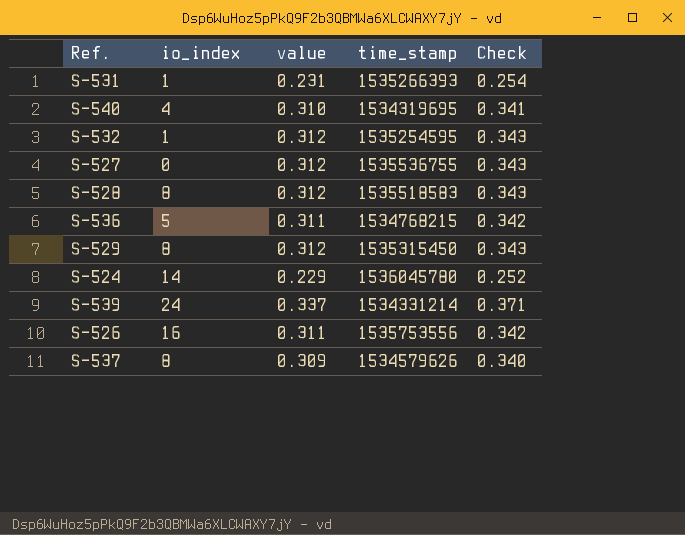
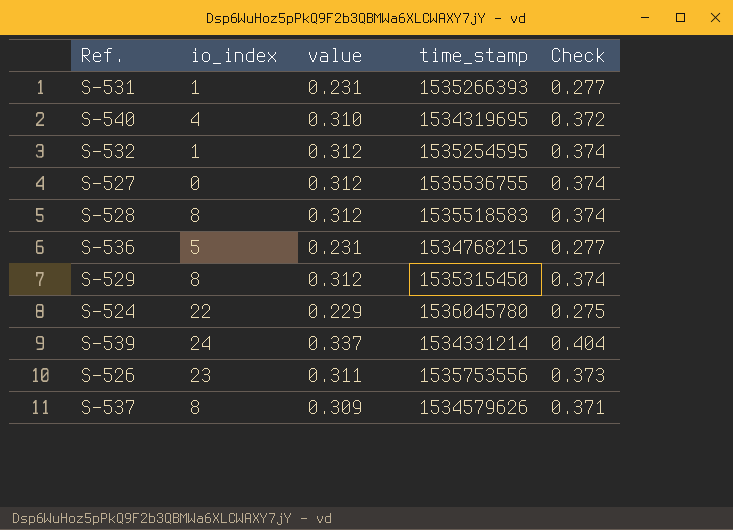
column Check | formula: [value] * 1.1 -> [value] * 1.2
S-536 | value: 0.311 -> 0.231
S-524 | io_index: 14 -> 22
S-526 | io_index: 16 -> 23

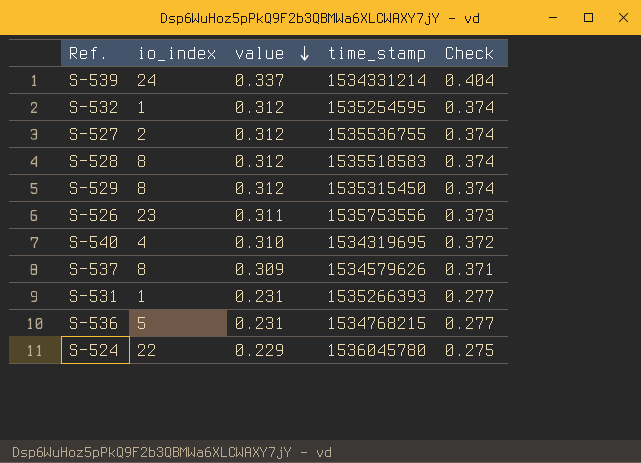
row order: none -> value descending
S-527 | io_index: 0 -> 2

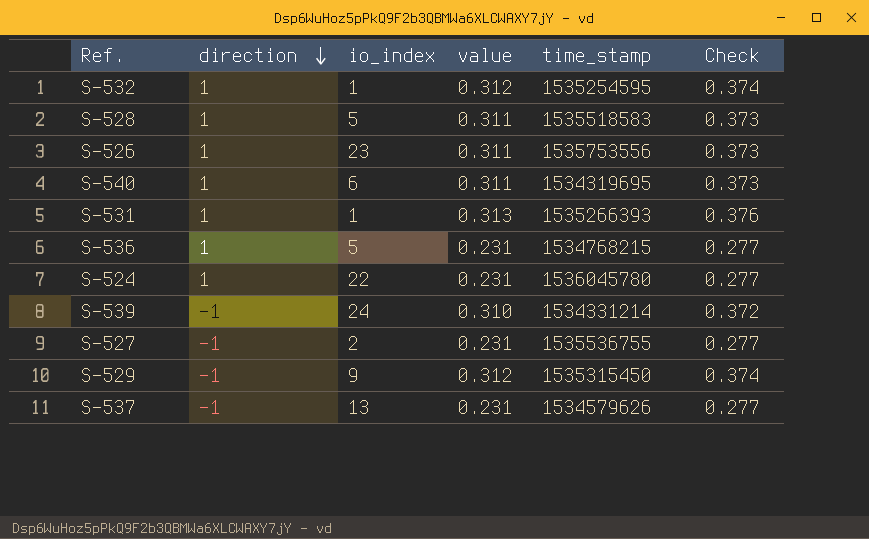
row order: value descending -> direction descending
column direction | position: none -> 2
S-528 | io_index: 8 -> 5
S-528 | value: 0.312 -> 0.311
S-528 | Check: 0.374 -> 0.373
S-540 | io_index: 4 -> 6
S-540 | value: 0.310 -> 0.311
S-540 | Check: 0.372 -> 0.373
S-531 | value: 0.231 -> 0.313
S-531 | Check: 0.277 -> 0.376
S-524 | value: 0.229 -> 0.231
S-524 | Check: 0.275 -> 0.277
S-539 | value: 0.337 -> 0.310
S-539 | Check: 0.404 -> 0.372
S-527 | value: 0.312 -> 0.231
S-527 | Check: 0.374 -> 0.277
S-529 | io_index: 8 -> 9
S-537 | io_index: 8 -> 13
S-537 | value: 0.309 -> 0.231
S-537 | Check: 0.371 -> 0.277

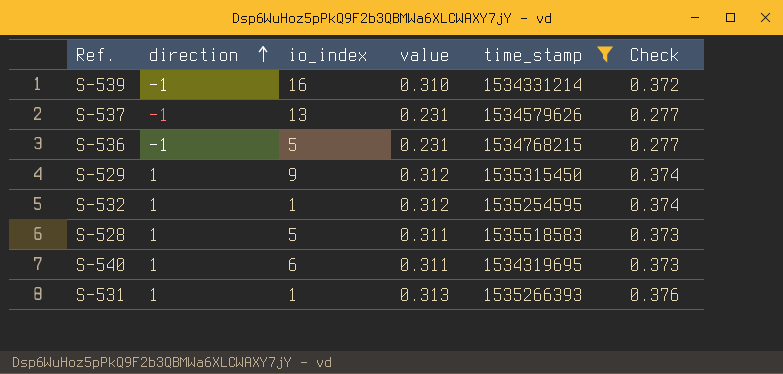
filter: none -> time_stamp <= 1535518583
row order: direction descending -> direction ascending
S-539 | io_index: 24 -> 16
S-536 | direction: 1 -> -1
S-529 | direction: -1 -> 1

